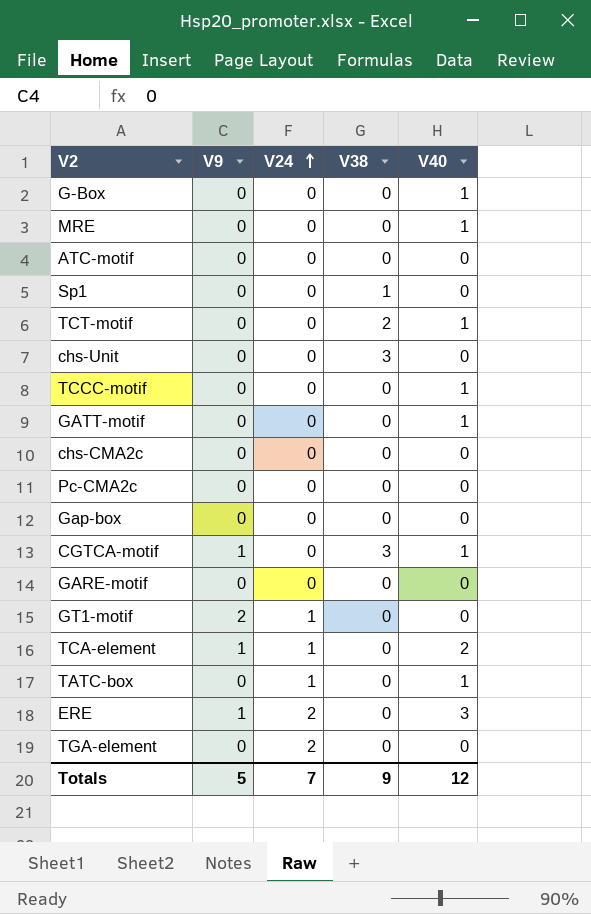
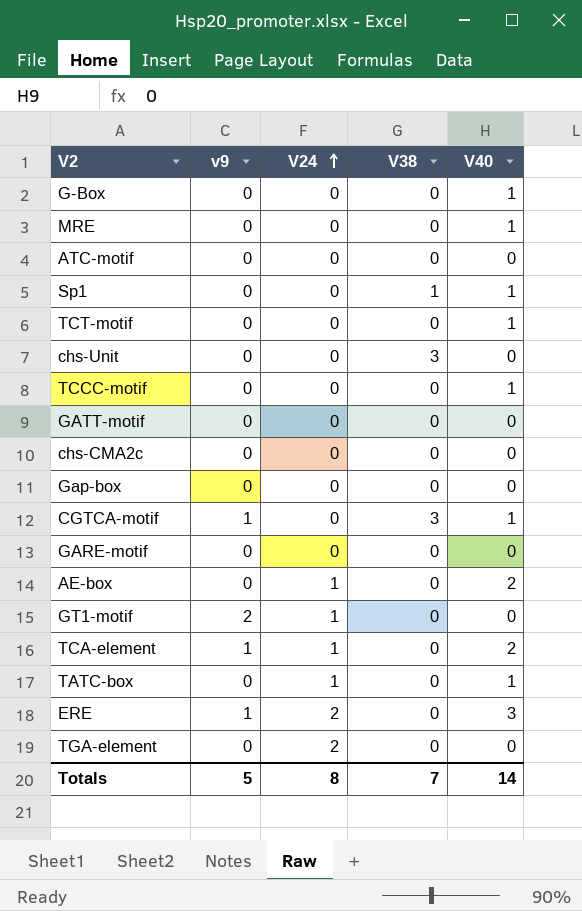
column name: V9 -> v9
row Pc-CMA2c: 0 | 0 | 0 | 0 -> none
Sp1 | V40: 0 -> 1
TCT-motif | V38: 2 -> 0
GATT-motif | V40: 1 -> 0
row AE-box: none -> 0 | 1 | 0 | 2
Totals | V24: 7 -> 8
Totals | V38: 9 -> 7
Totals | V40: 12 -> 14

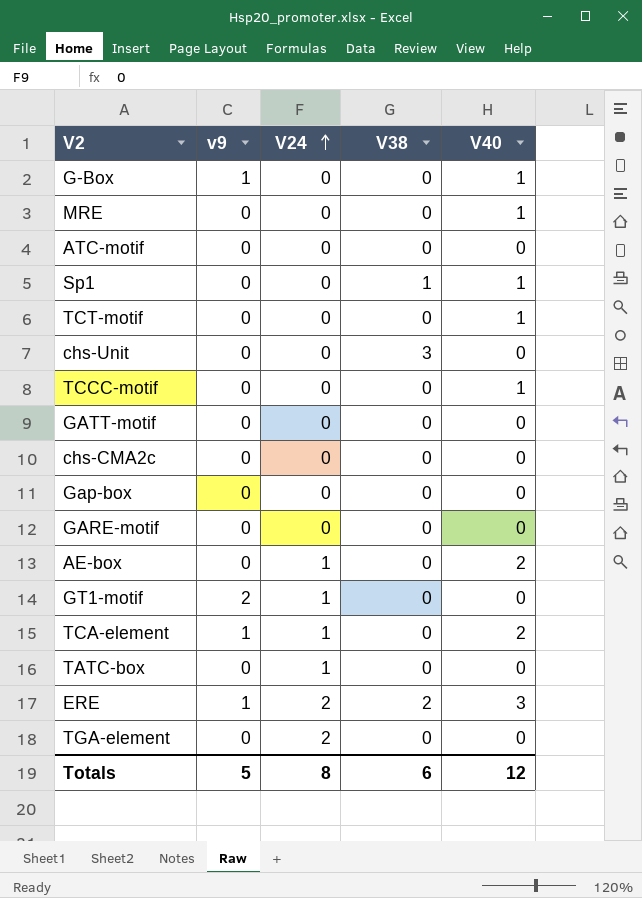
row CGTCA-motif: 1 | 0 | 3 | 1 -> none
G-Box | v9: 0 -> 1
TATC-box | V40: 1 -> 0
ERE | V38: 0 -> 2
Totals | V38: 7 -> 6
Totals | V40: 14 -> 12

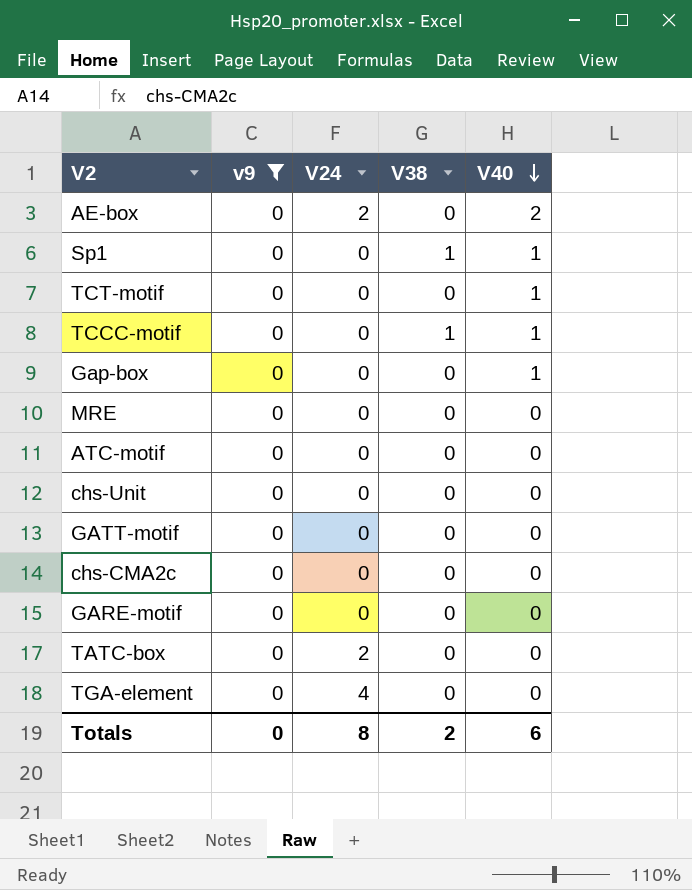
filter: none -> v9 = 0
row order: V24 ascending -> V40 descending
AE-box | V24: 1 -> 2
TCCC-motif | V38: 0 -> 1
Gap-box | V40: 0 -> 1
MRE | V40: 1 -> 0
chs-Unit | V38: 3 -> 0
TATC-box | V24: 1 -> 2
TGA-element | V24: 2 -> 4
Totals | v9: 5 -> 0
Totals | V38: 6 -> 2
Totals | V40: 12 -> 6

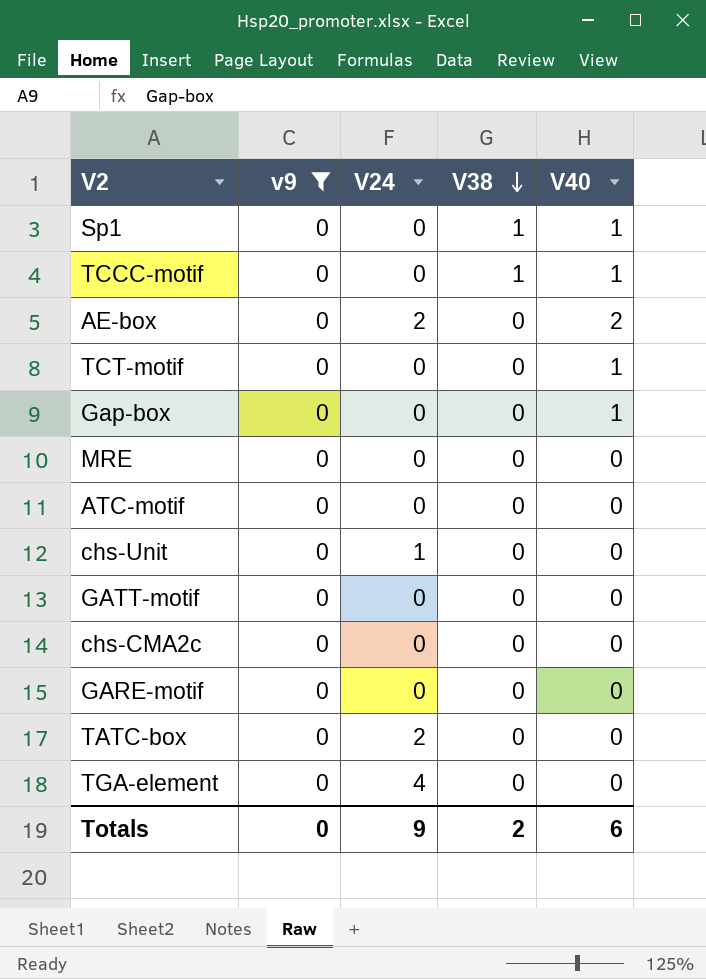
row order: V40 descending -> V38 descending
chs-Unit | V24: 0 -> 1
Totals | V24: 8 -> 9

